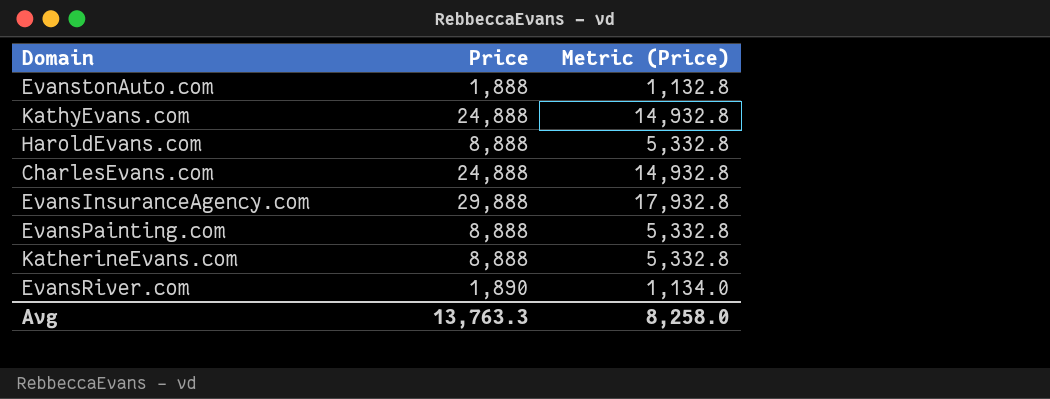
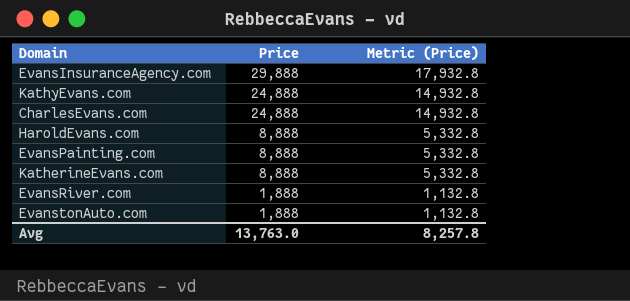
row order: none -> Price descending
EvansRiver.com | Price: 1,890 -> 1,888
EvansRiver.com | Metric (Price): 1,134.0 -> 1,132.8
Avg | Price: 13,763.3 -> 13,763.0
Avg | Metric (Price): 8,258.0 -> 8,257.8

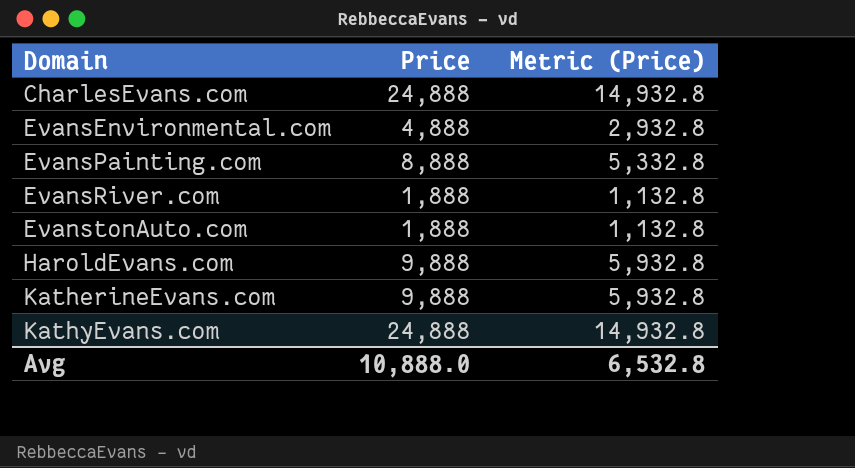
row order: Price descending -> Domain ascending
row EvansInsuranceAgency.com: 29,888 | 17,932.8 -> none
row EvansEnvironmental.com: none -> 4,888 | 2,932.8
HaroldEvans.com | Price: 8,888 -> 9,888
HaroldEvans.com | Metric (Price): 5,332.8 -> 5,932.8
KatherineEvans.com | Price: 8,888 -> 9,888
KatherineEvans.com | Metric (Price): 5,332.8 -> 5,932.8
Avg | Price: 13,763.0 -> 10,888.0
Avg | Metric (Price): 8,257.8 -> 6,532.8

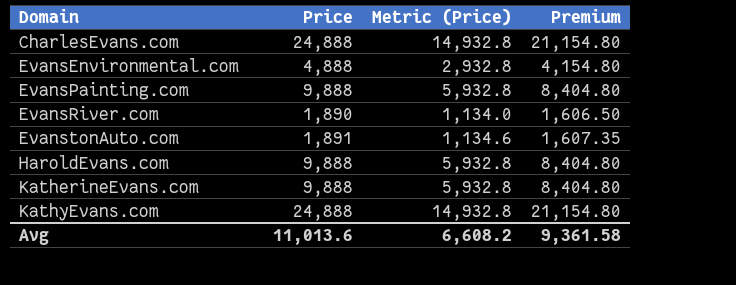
column Premium | formula: none -> [Price] * 0.85
EvansPainting.com | Price: 8,888 -> 9,888
EvansPainting.com | Metric (Price): 5,332.8 -> 5,932.8
EvansRiver.com | Price: 1,888 -> 1,890
EvansRiver.com | Metric (Price): 1,132.8 -> 1,134.0
EvanstonAuto.com | Price: 1,888 -> 1,891
EvanstonAuto.com | Metric (Price): 1,132.8 -> 1,134.6
Avg | Price: 10,888.0 -> 11,013.6
Avg | Metric (Price): 6,532.8 -> 6,608.2

